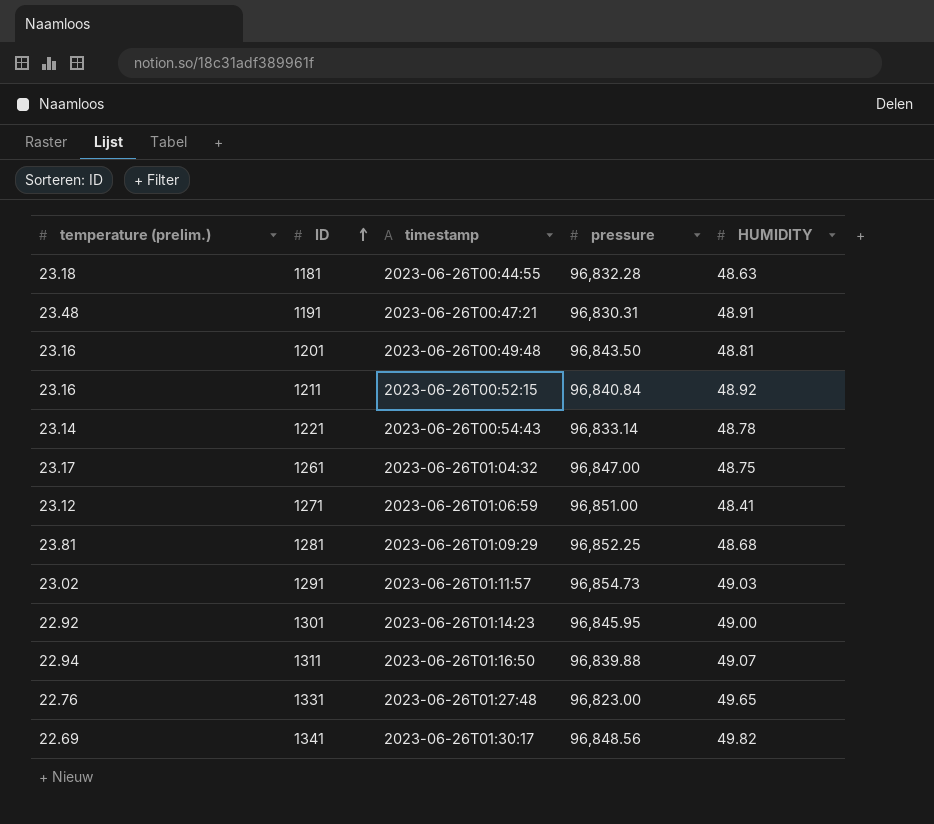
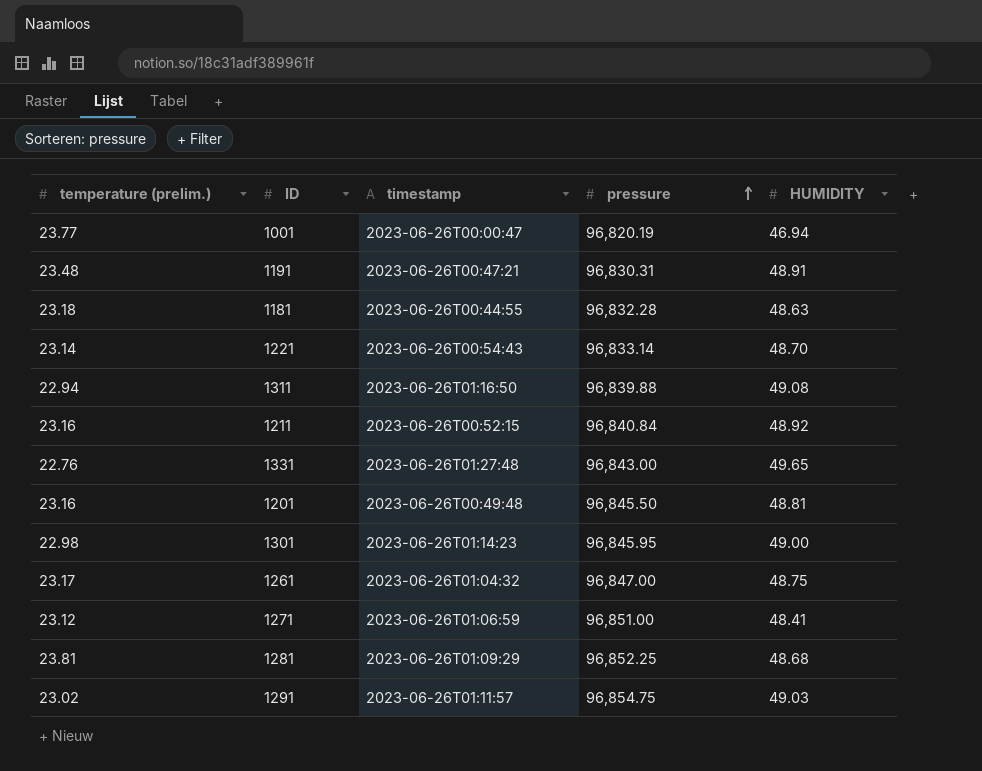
row order: ID ascending -> pressure ascending
row 1341: 22.69 | 2023-06-26T01:30:17 | 96,848.56 | 49.82 -> none
row 1001: none -> 23.77 | 2023-06-26T00:00:47 | 96,820.19 | 46.94
1221 | HUMIDITY: 48.78 -> 48.70
1311 | HUMIDITY: 49.07 -> 49.08
1331 | pressure: 96,823.00 -> 96,843.00
1201 | pressure: 96,843.50 -> 96,845.50
1301 | temperature (prelim.): 22.92 -> 22.98
1291 | pressure: 96,854.73 -> 96,854.75

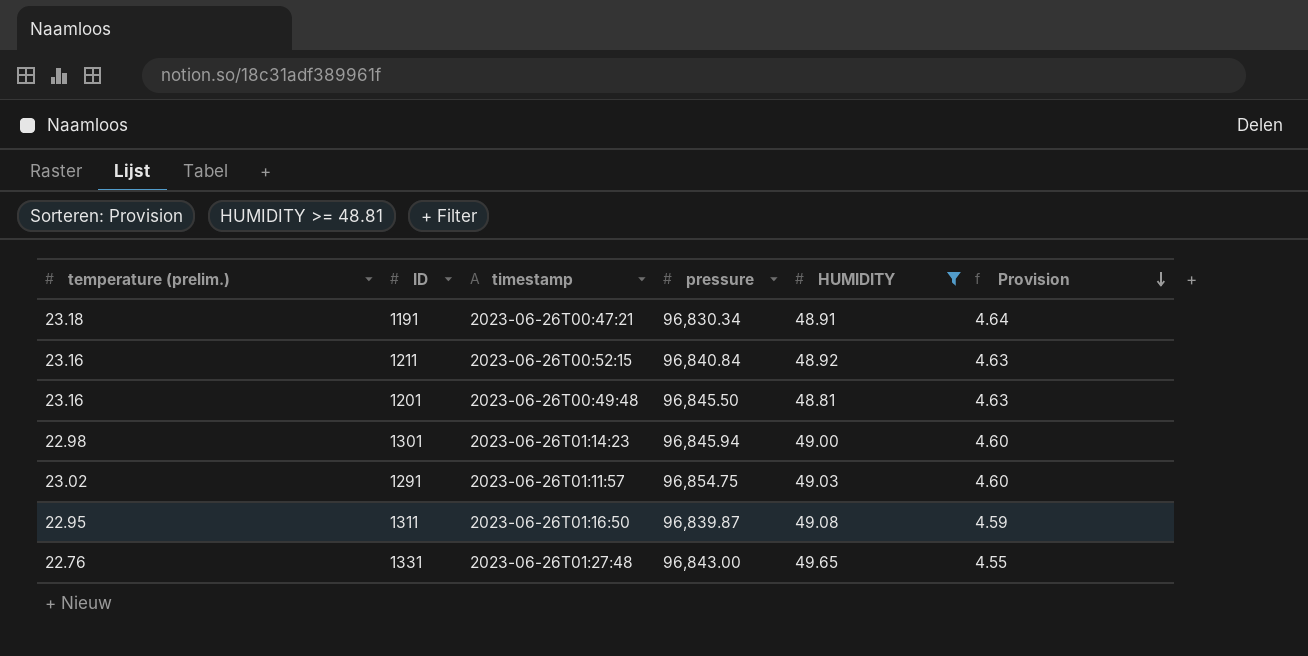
filter: none -> HUMIDITY >= 48.81
row order: pressure ascending -> Provision descending
column Provision | formula: none -> [temperature (prelim.)] * 0.2
1191 | temperature (prelim.): 23.48 -> 23.18
1191 | pressure: 96,830.31 -> 96,830.34
1301 | pressure: 96,845.95 -> 96,845.94
1311 | temperature (prelim.): 22.94 -> 22.95
1311 | pressure: 96,839.88 -> 96,839.87

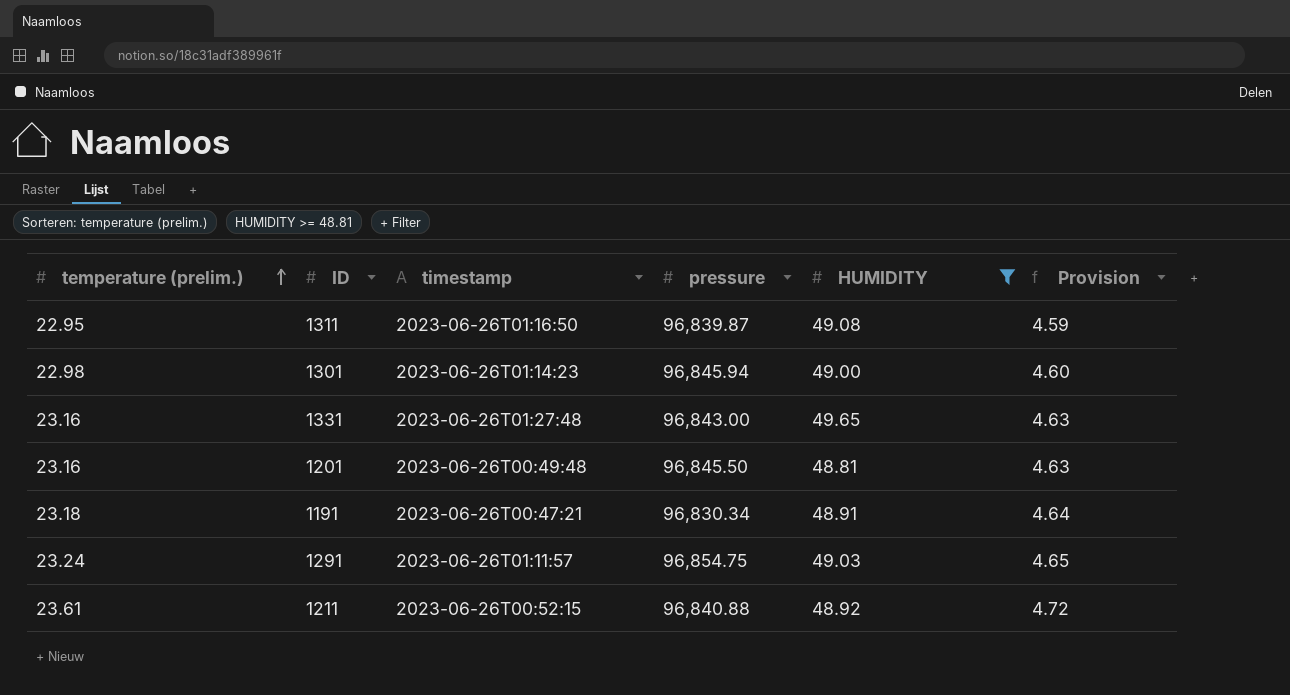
row order: Provision descending -> temperature (prelim.) ascending
1331 | temperature (prelim.): 22.76 -> 23.16
1331 | Provision: 4.55 -> 4.63
1291 | temperature (prelim.): 23.02 -> 23.24
1291 | Provision: 4.60 -> 4.65
1211 | temperature (prelim.): 23.16 -> 23.61
1211 | pressure: 96,840.84 -> 96,840.88
1211 | Provision: 4.63 -> 4.72

